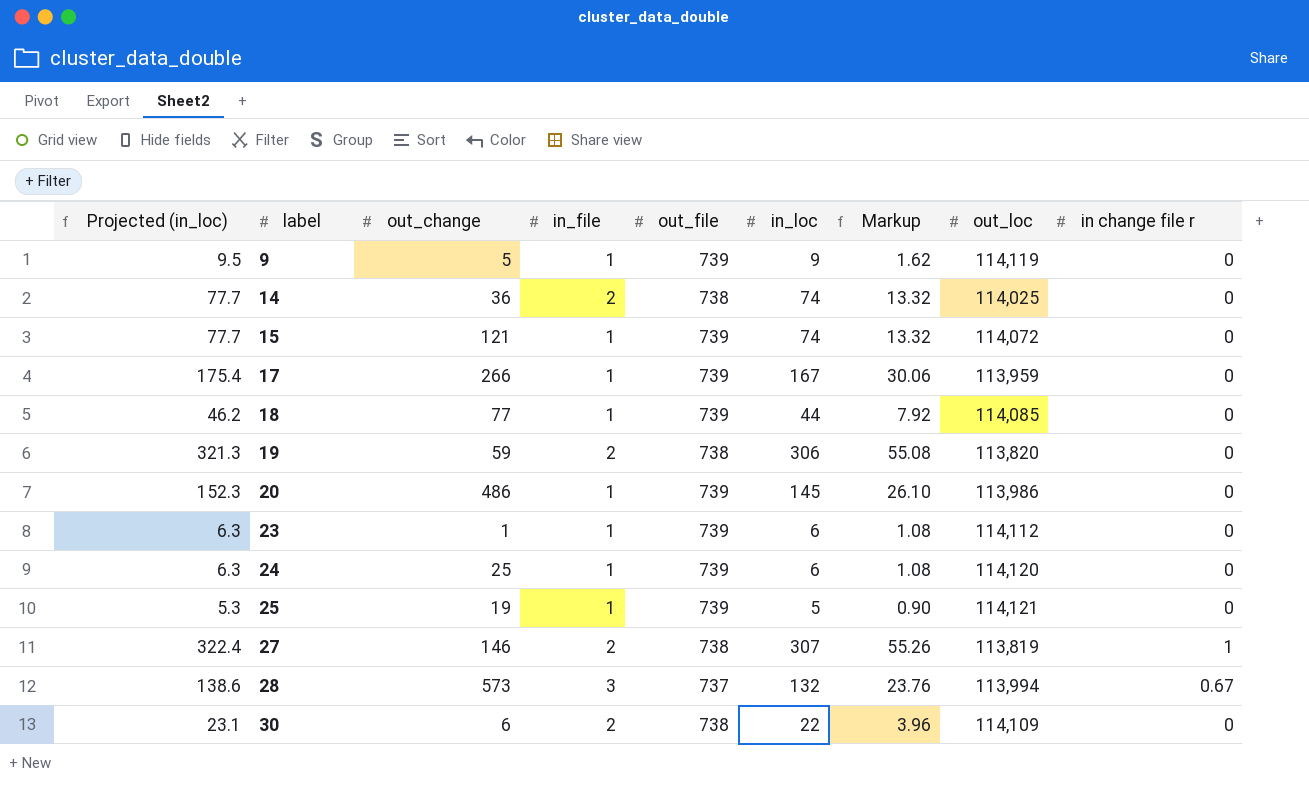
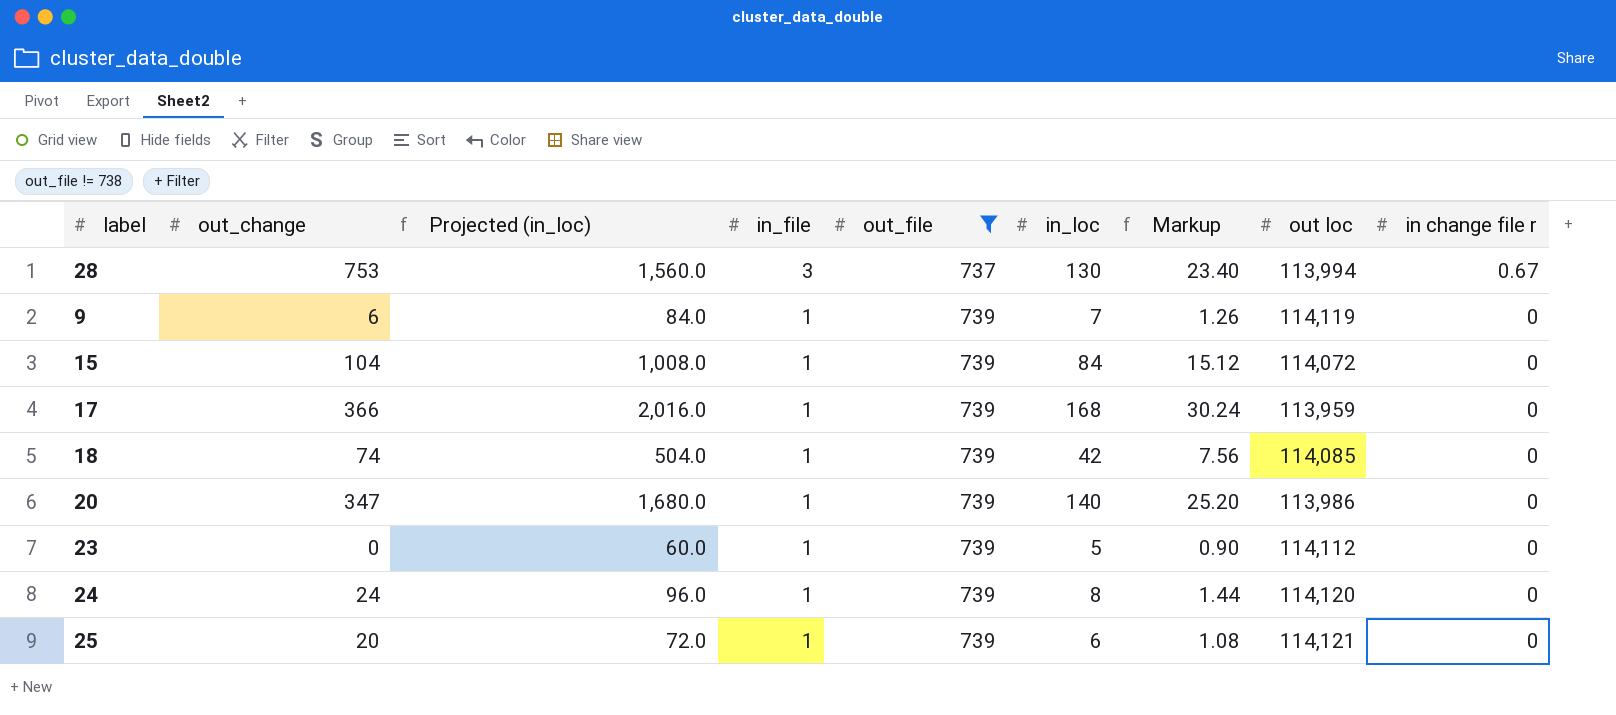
filter: none -> out_file != 738
row order: label ascending -> in_file descending
column Projected (in_loc) | formula: [in_loc] * 1.05 -> [in_loc] * 12
column Projected (in_loc) | position: 1 -> 3
column name: out_loc -> out loc
28 | out_change: 573 -> 753
28 | in_loc: 132 -> 130
28 | Markup: 23.76 -> 23.40
9 | out_change: 5 -> 6
9 | in_loc: 9 -> 7
9 | Markup: 1.62 -> 1.26
15 | out_change: 121 -> 104
15 | in_loc: 74 -> 84
15 | Markup: 13.32 -> 15.12
17 | out_change: 266 -> 366
17 | in_loc: 167 -> 168
17 | Markup: 30.06 -> 30.24
18 | out_change: 77 -> 74
18 | in_loc: 44 -> 42
18 | Markup: 7.92 -> 7.56
20 | out_change: 486 -> 347
20 | in_loc: 145 -> 140
20 | Markup: 26.10 -> 25.20
23 | out_change: 1 -> 0
23 | in_loc: 6 -> 5
23 | Markup: 1.08 -> 0.90
24 | out_change: 25 -> 24
24 | in_loc: 6 -> 8
24 | Markup: 1.08 -> 1.44
25 | out_change: 19 -> 20
25 | in_loc: 5 -> 6
25 | Markup: 0.90 -> 1.08

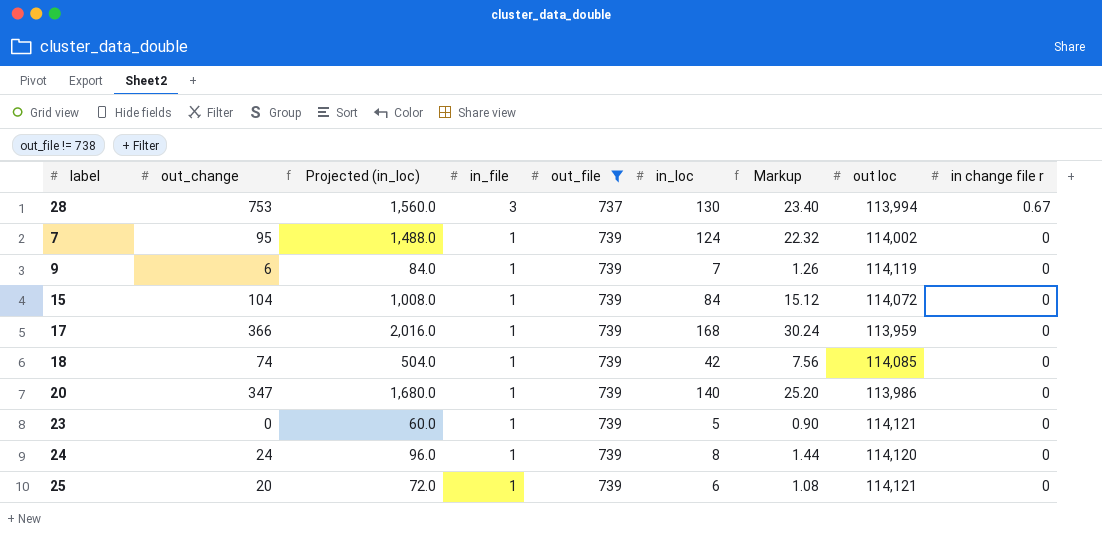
row 7: none -> 95 | 1,488.0 | 1 | 739 | 124 | 22.32 | 114,002 | 0
23 | out loc: 114,112 -> 114,121

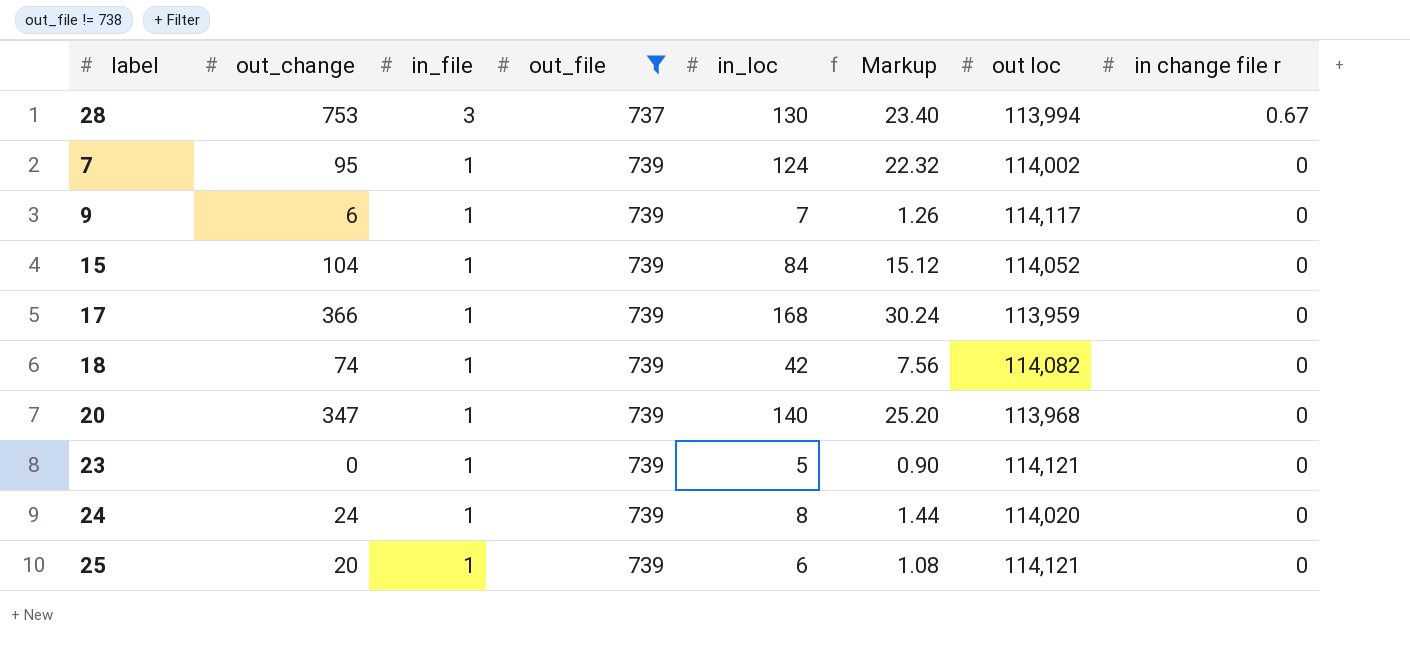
column Projected (in_loc) | formula: [in_loc] * 12 -> none
9 | out loc: 114,119 -> 114,117
15 | out loc: 114,072 -> 114,052
18 | out loc: 114,085 -> 114,082
20 | out loc: 113,986 -> 113,968
24 | out loc: 114,120 -> 114,020

